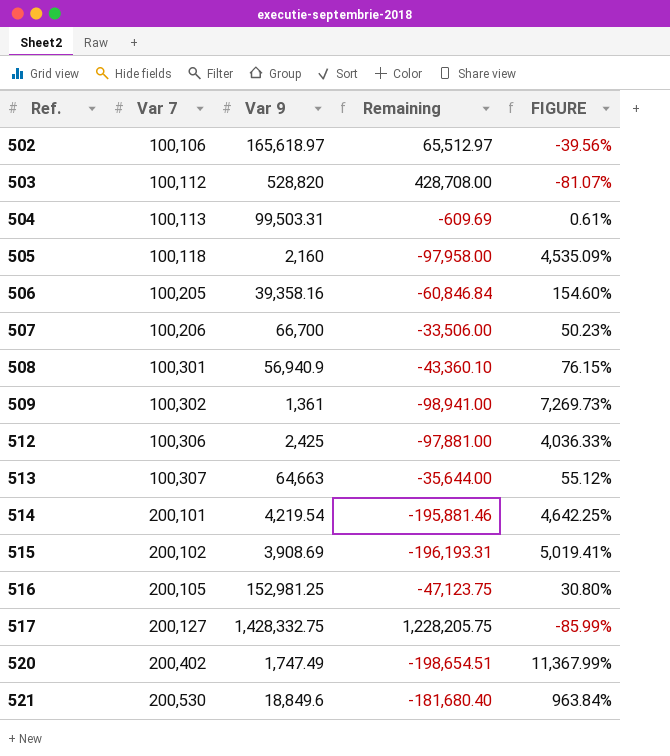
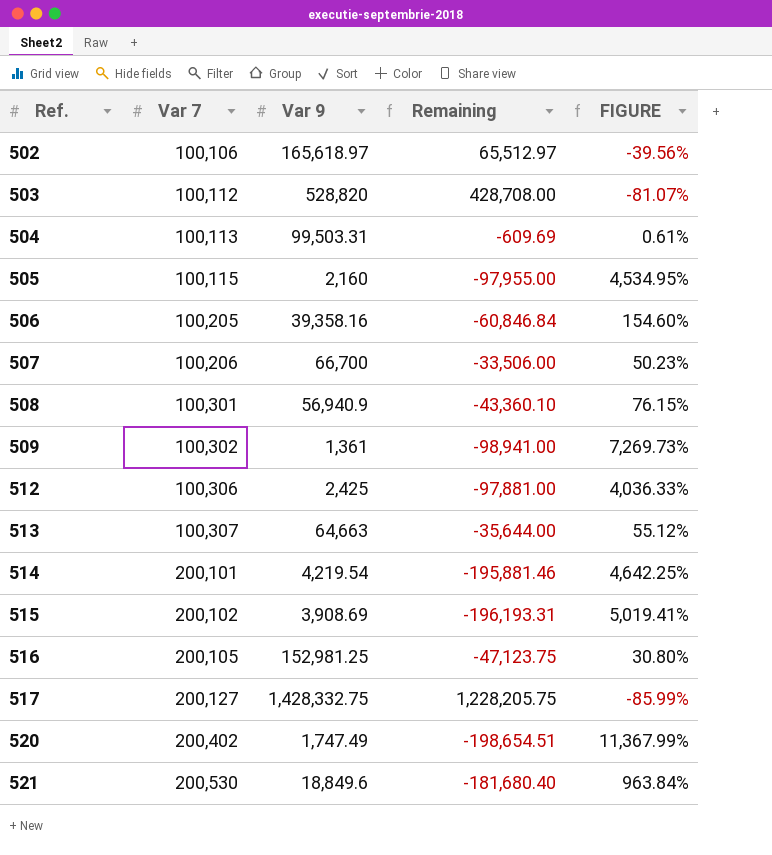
505 | Var 7: 100,118 -> 100,115
505 | Remaining: -97,958.00 -> -97,955.00
505 | FIGURE: 4,535.09% -> 4,534.95%

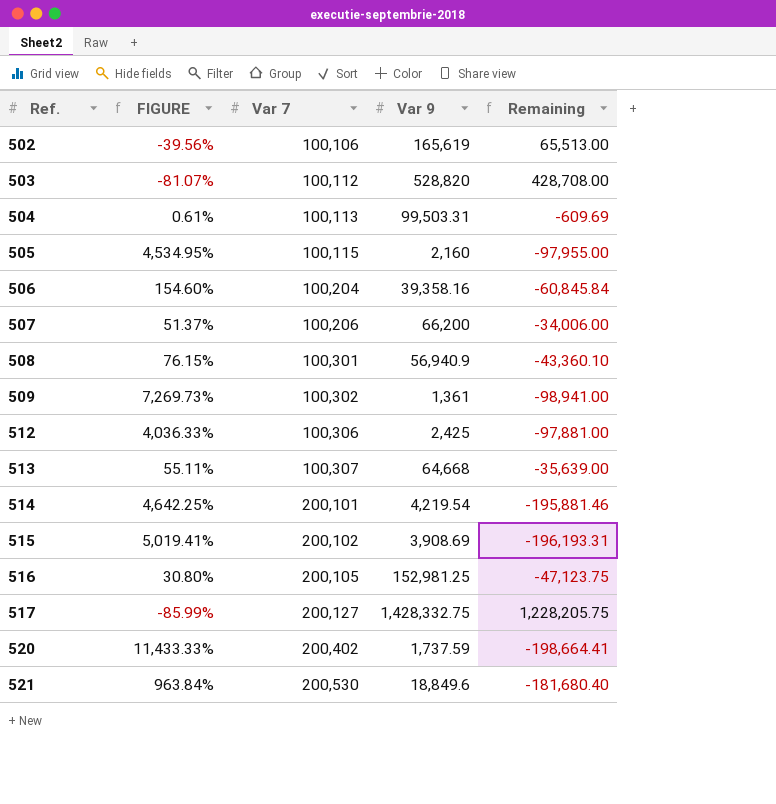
column FIGURE | position: 5 -> 2
502 | Var 9: 165,618.97 -> 165,619
502 | Remaining: 65,512.97 -> 65,513.00
506 | Var 7: 100,205 -> 100,204
506 | Remaining: -60,846.84 -> -60,845.84
507 | FIGURE: 50.23% -> 51.37%
507 | Var 9: 66,700 -> 66,200
507 | Remaining: -33,506.00 -> -34,006.00
513 | FIGURE: 55.12% -> 55.11%
513 | Var 9: 64,663 -> 64,668
513 | Remaining: -35,644.00 -> -35,639.00
520 | FIGURE: 11,367.99% -> 11,433.33%
520 | Var 9: 1,747.49 -> 1,737.59
520 | Remaining: -198,654.51 -> -198,664.41

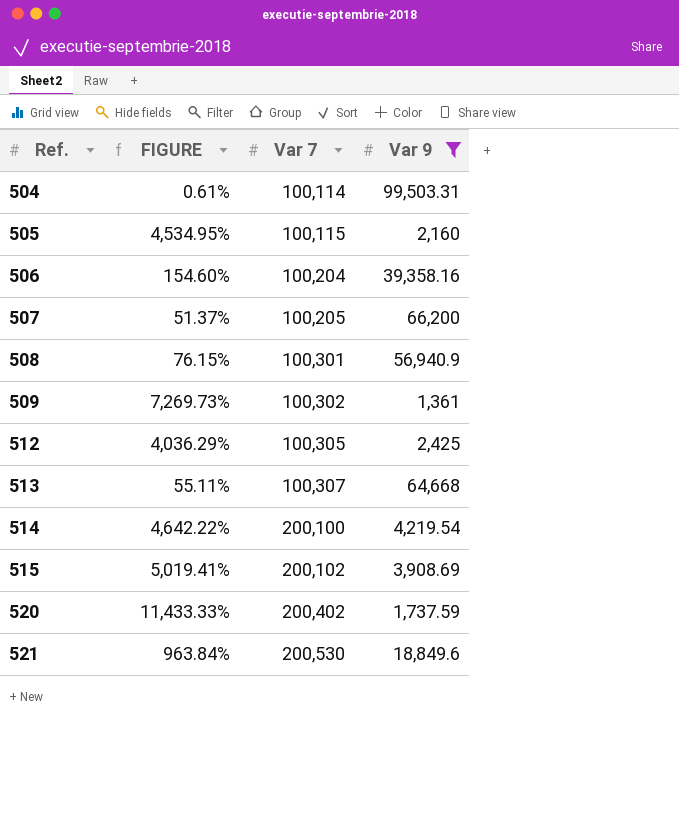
filter: none -> Var 9 <= 99,503.31
column Remaining | formula: [Var 9] - [Var 7] -> none
504 | Var 7: 100,113 -> 100,114
507 | Var 7: 100,206 -> 100,205
512 | FIGURE: 4,036.33% -> 4,036.29%
512 | Var 7: 100,306 -> 100,305
514 | FIGURE: 4,642.25% -> 4,642.22%
514 | Var 7: 200,101 -> 200,100

